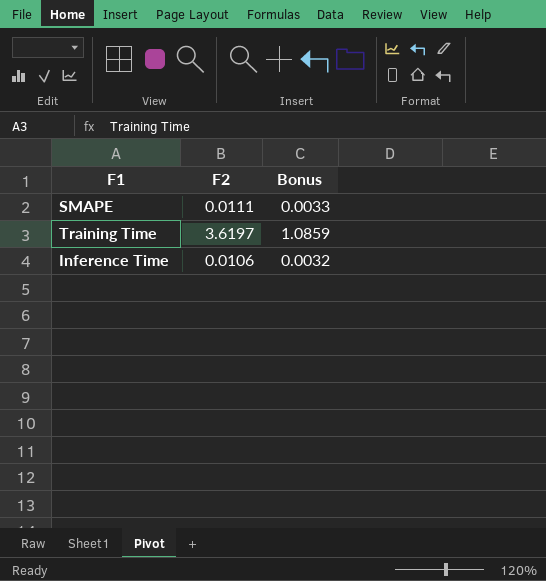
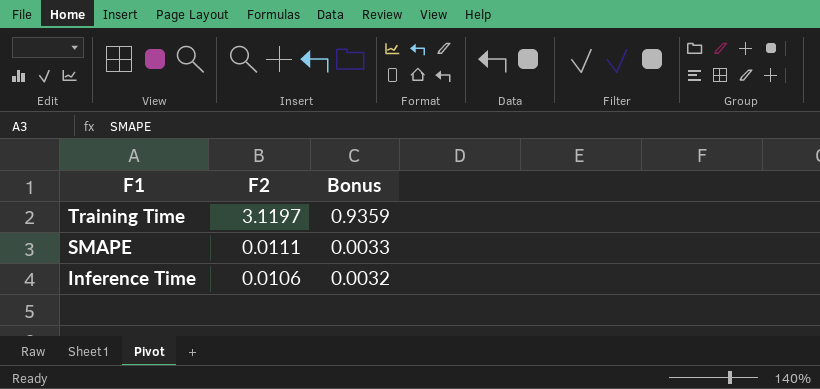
row order: none -> F1 descending
Training Time | F2: 3.6197 -> 3.1197
Training Time | Bonus: 1.0859 -> 0.9359

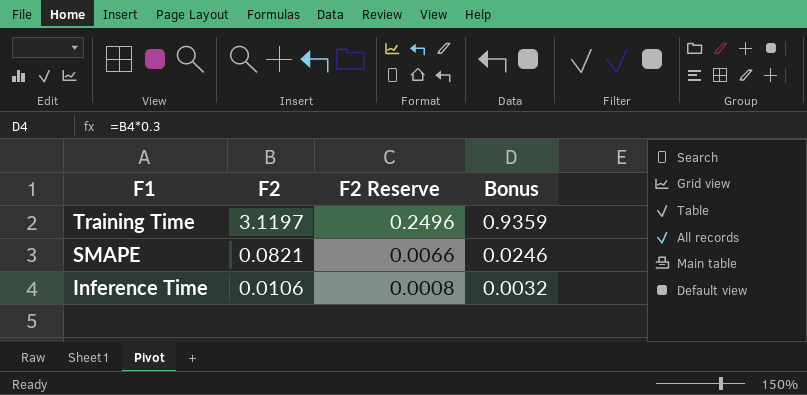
column F2 Reserve | formula: none -> [F2] * 0.08
SMAPE | F2: 0.0111 -> 0.0821
SMAPE | Bonus: 0.0033 -> 0.0246

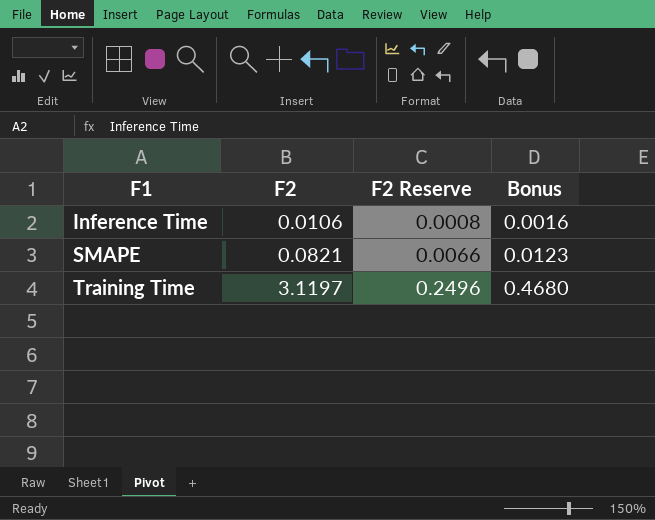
row order: F1 descending -> F1 ascending
column Bonus | formula: [F2] * 0.3 -> [F2] * 0.15

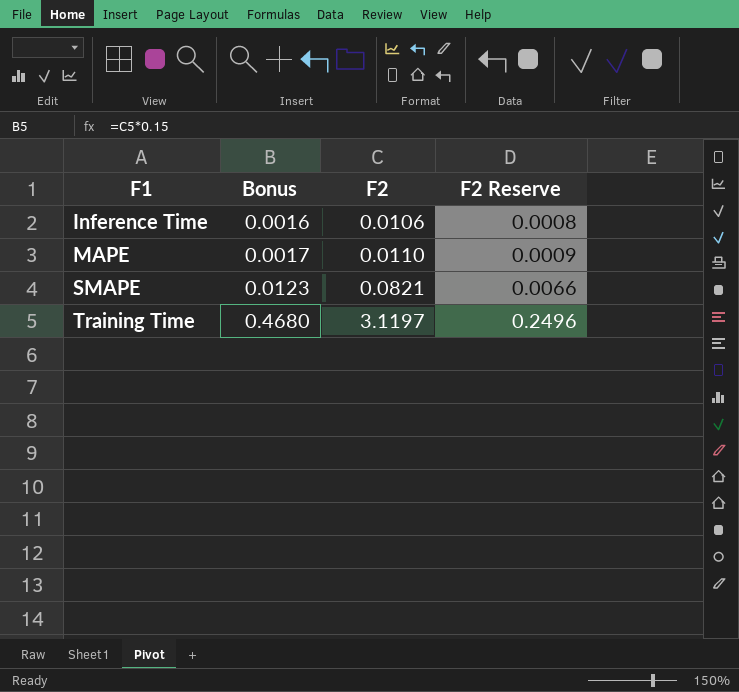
column Bonus | position: 4 -> 2
row MAPE: none -> 0.0017 | 0.0110 | 0.0009

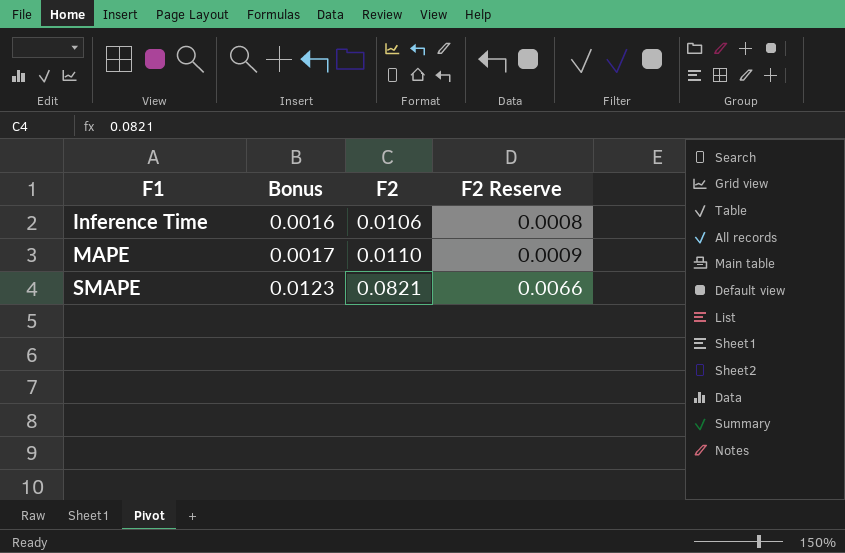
row Training Time: 0.4680 | 3.1197 | 0.2496 -> none

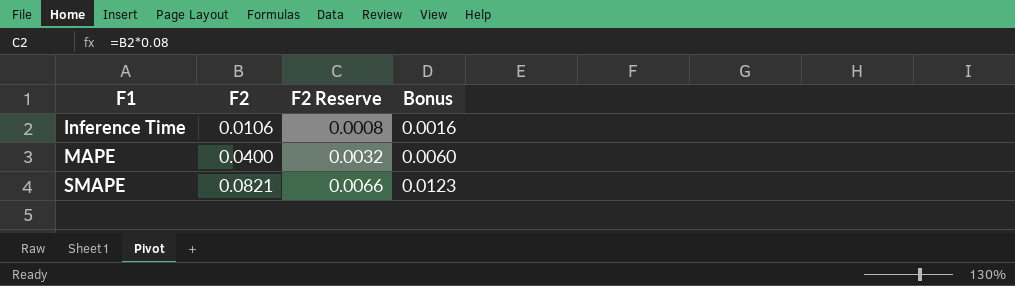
column Bonus | position: 2 -> 4
MAPE | F2: 0.0110 -> 0.0400
MAPE | F2 Reserve: 0.0009 -> 0.0032
MAPE | Bonus: 0.0017 -> 0.0060

